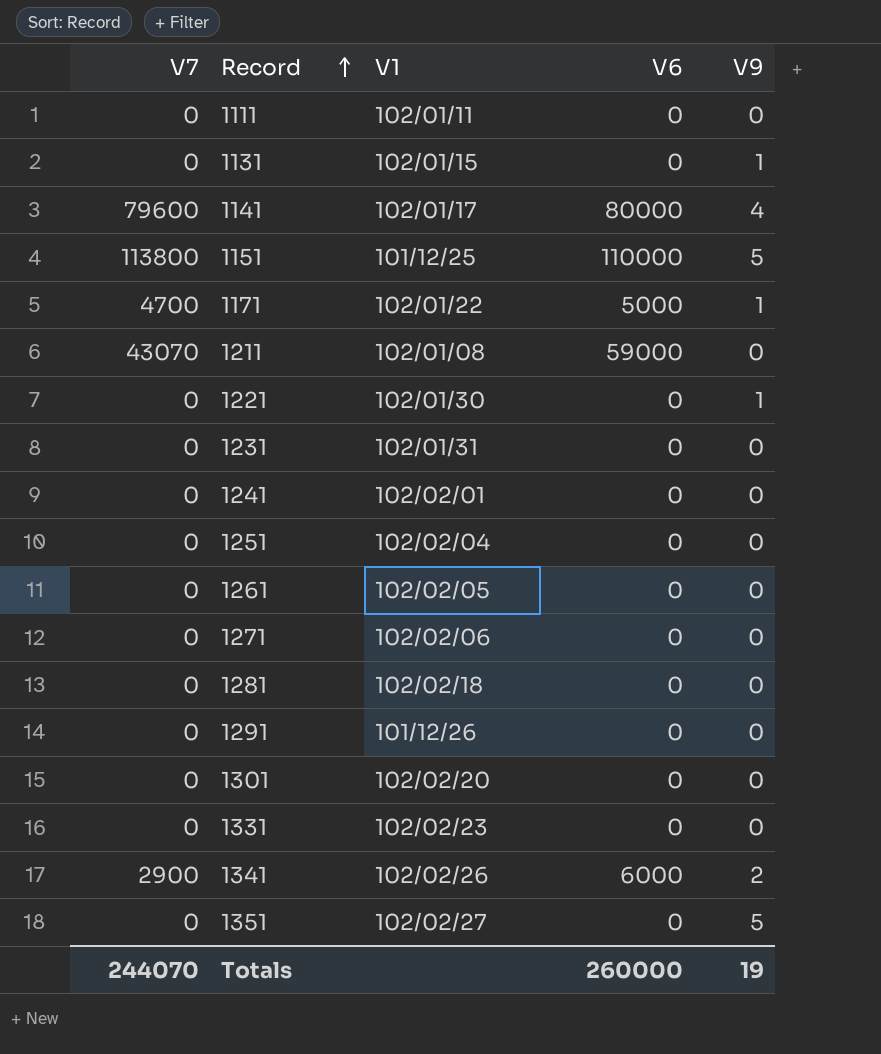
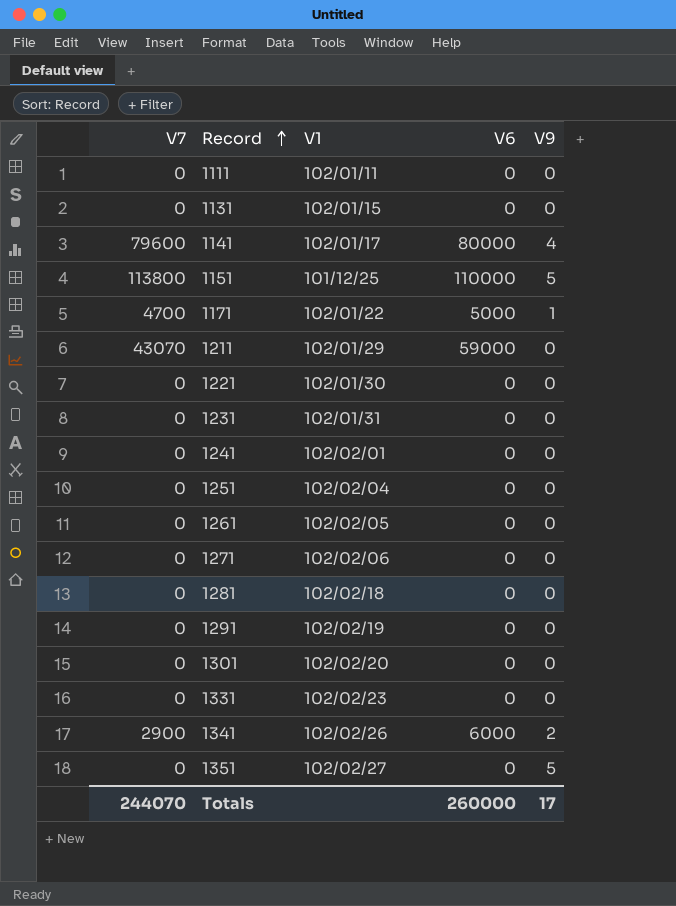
1131 | V9: 1 -> 0
1211 | V1: 102/01/08 -> 102/01/29
1221 | V9: 1 -> 0
1291 | V1: 101/12/26 -> 102/02/19
Totals | V9: 19 -> 17

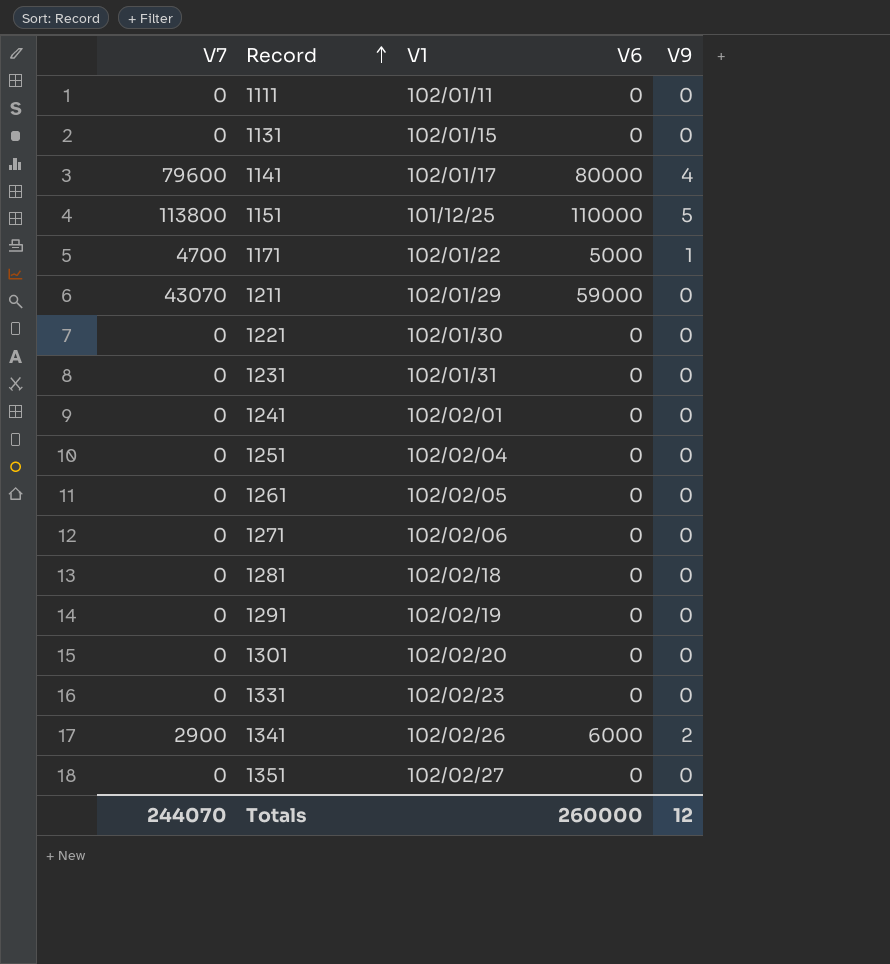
1351 | V9: 5 -> 0
Totals | V9: 17 -> 12

